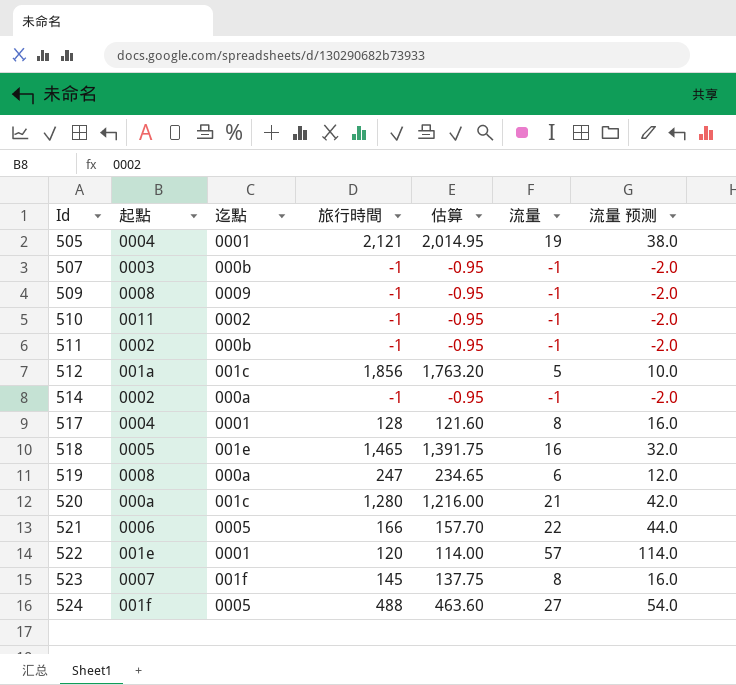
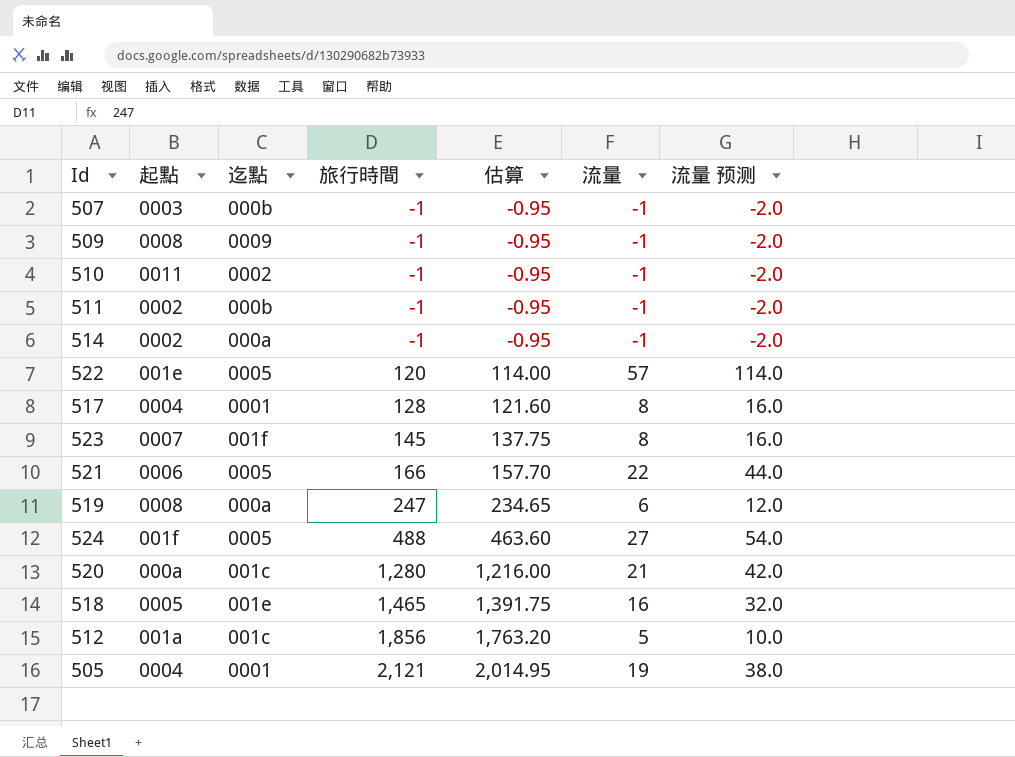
row order: Id ascending -> 旅行時間 ascending
522 | 迄點: 0001 -> 0005

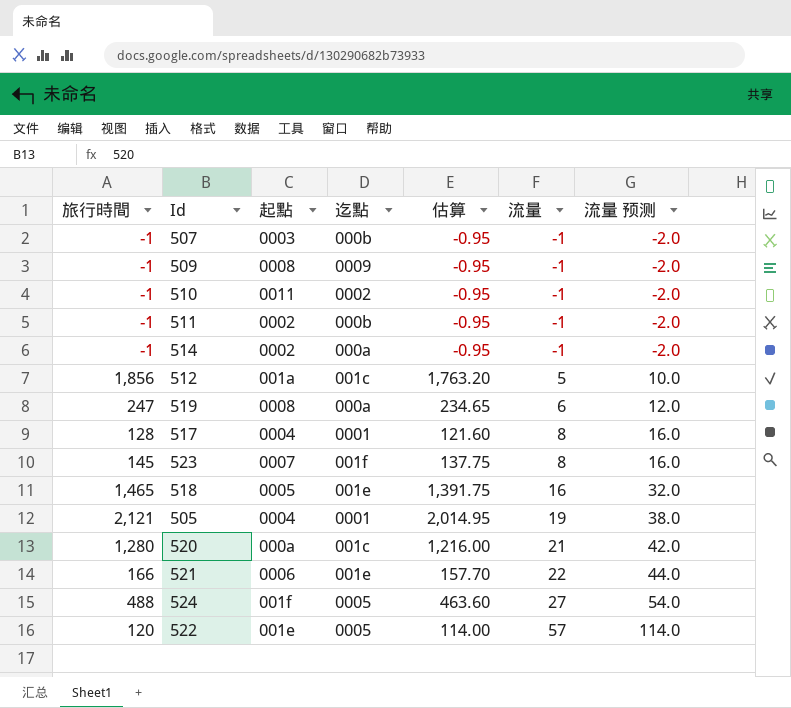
row order: 旅行時間 ascending -> 流量 ascending
column 旅行時間 | position: 4 -> 1
521 | 迄點: 0005 -> 001e

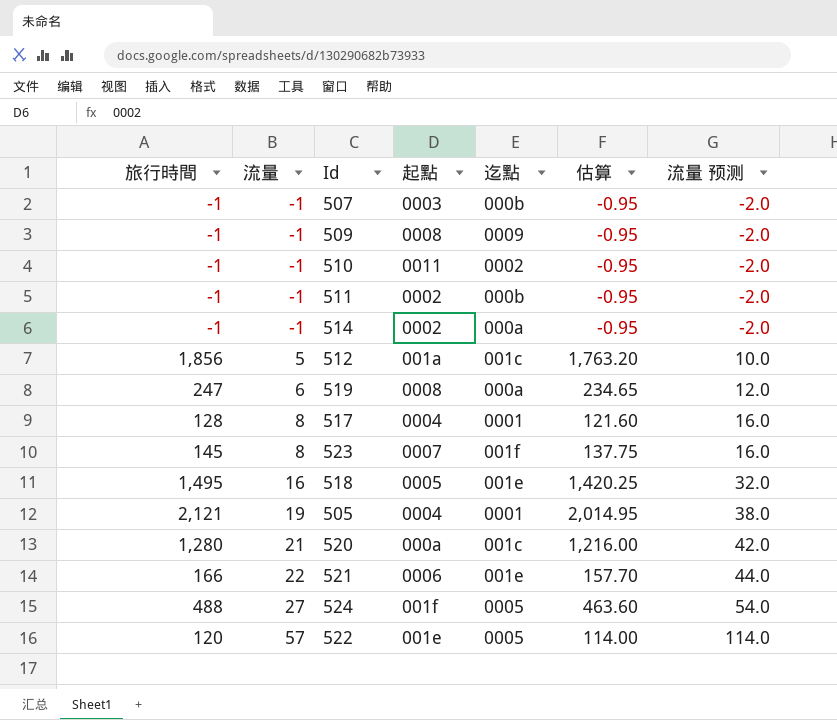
column 流量 | position: 6 -> 2
518 | 旅行時間: 1,465 -> 1,495
518 | 估算: 1,391.75 -> 1,420.25

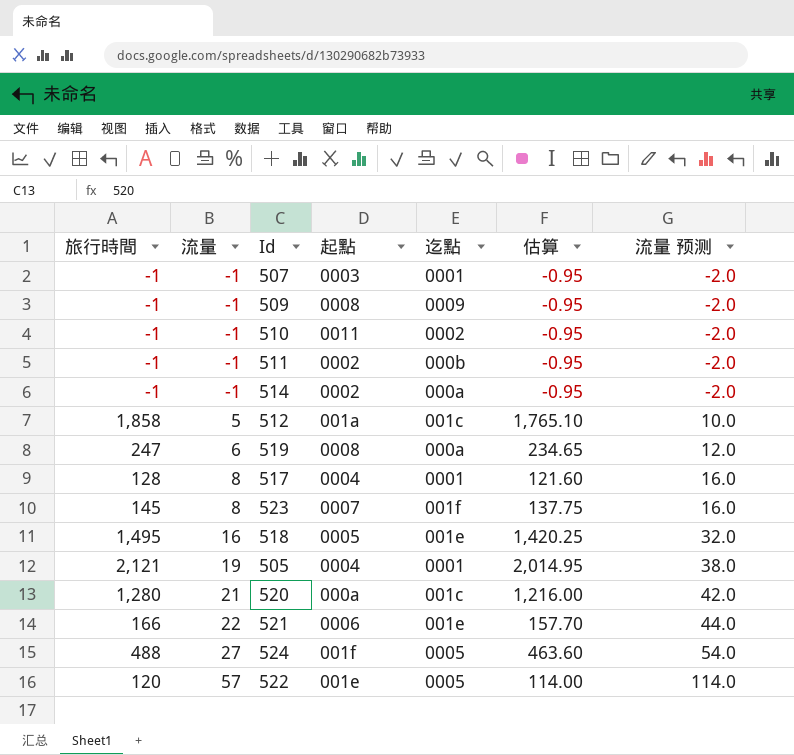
507 | 迄點: 000b -> 0001
512 | 旅行時間: 1,856 -> 1,858
512 | 估算: 1,763.20 -> 1,765.10

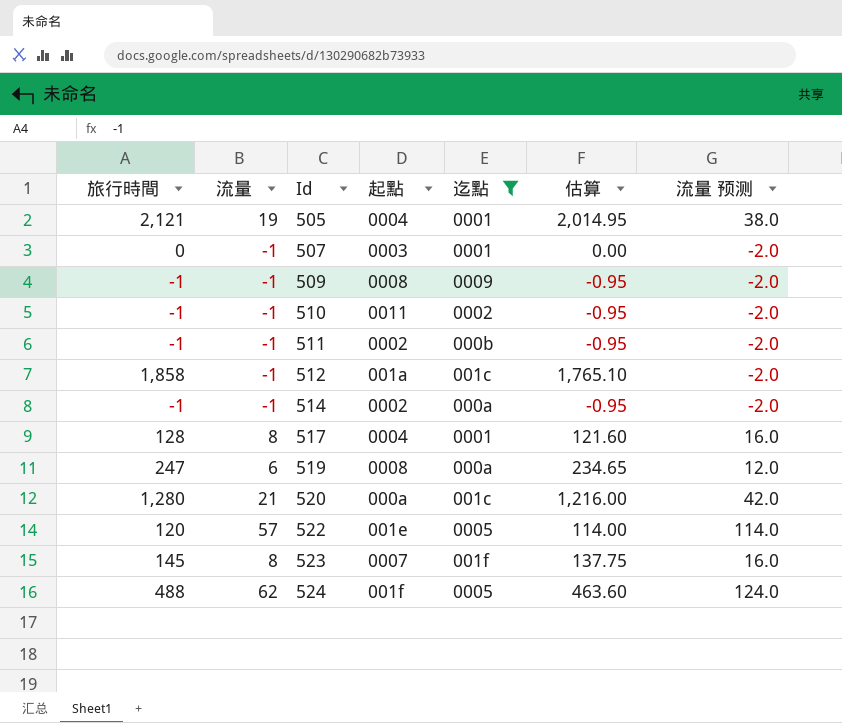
filter: none -> 迄點 != 001e
row order: 流量 ascending -> Id ascending
507 | 旅行時間: -1 -> 0
507 | 估算: -0.95 -> 0.00
512 | 流量: 5 -> -1
512 | 流量 预测: 10.0 -> -2.0
524 | 流量: 27 -> 62
524 | 流量 预测: 54.0 -> 124.0

